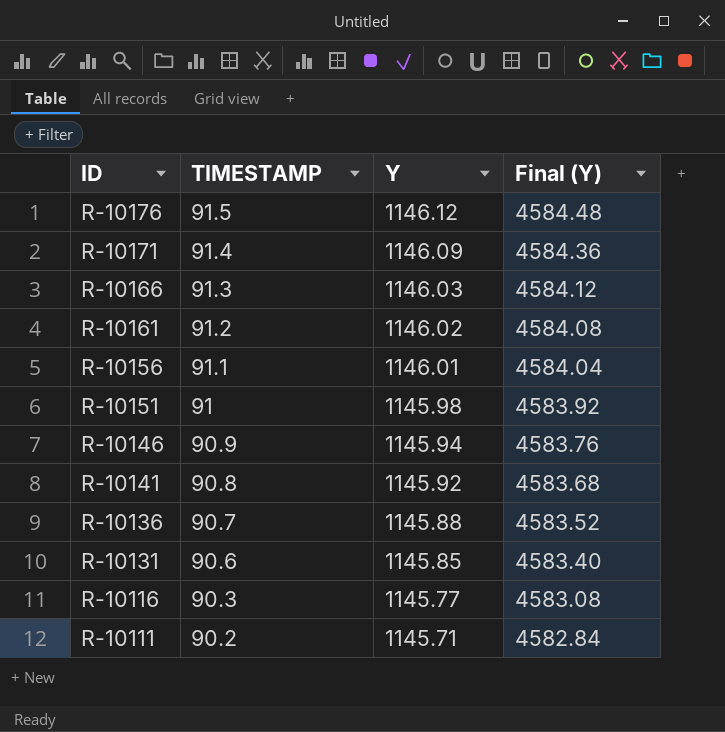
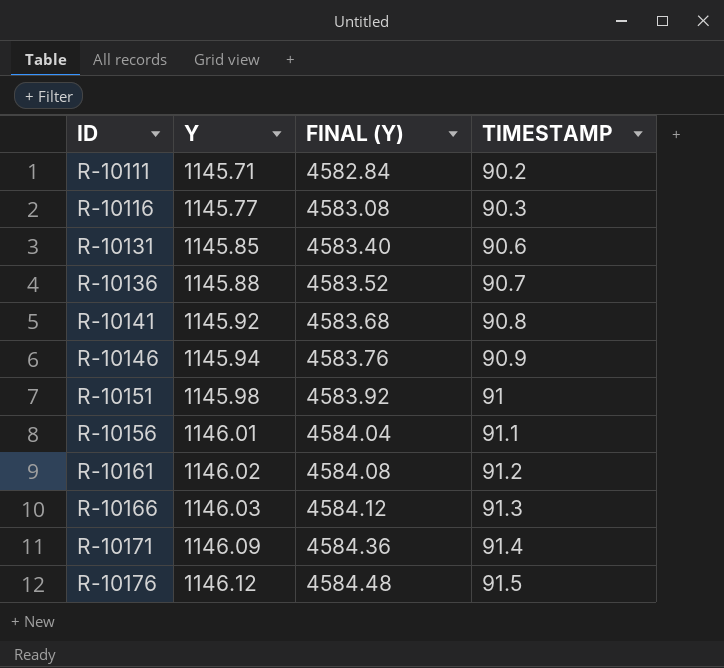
row order: ID descending -> ID ascending
column name: Final (Y) -> FINAL (Y)
column TIMESTAMP | position: 2 -> 4

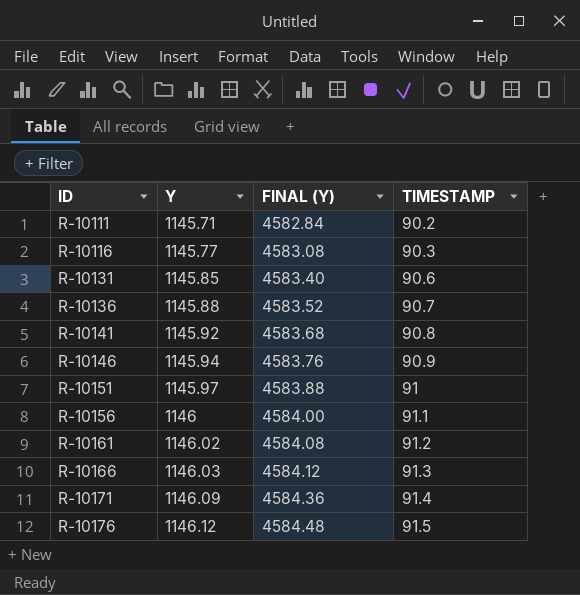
R-10151 | Y: 1145.98 -> 1145.97
R-10151 | FINAL (Y): 4583.92 -> 4583.88
R-10156 | Y: 1146.01 -> 1146
R-10156 | FINAL (Y): 4584.04 -> 4584.00

